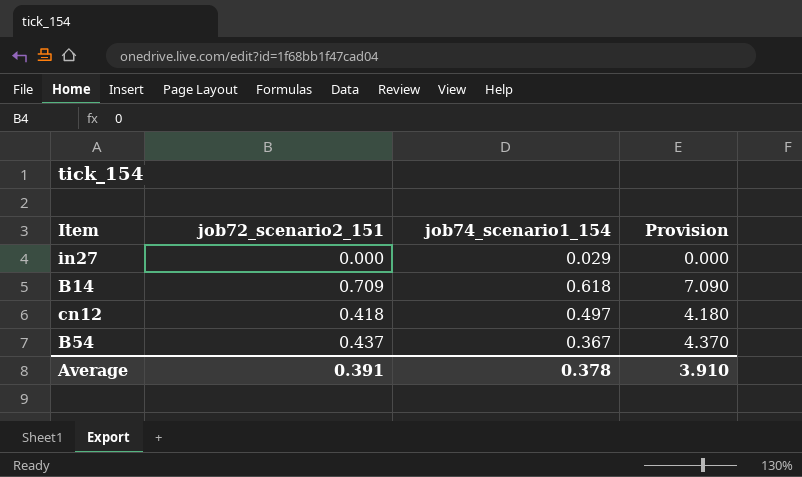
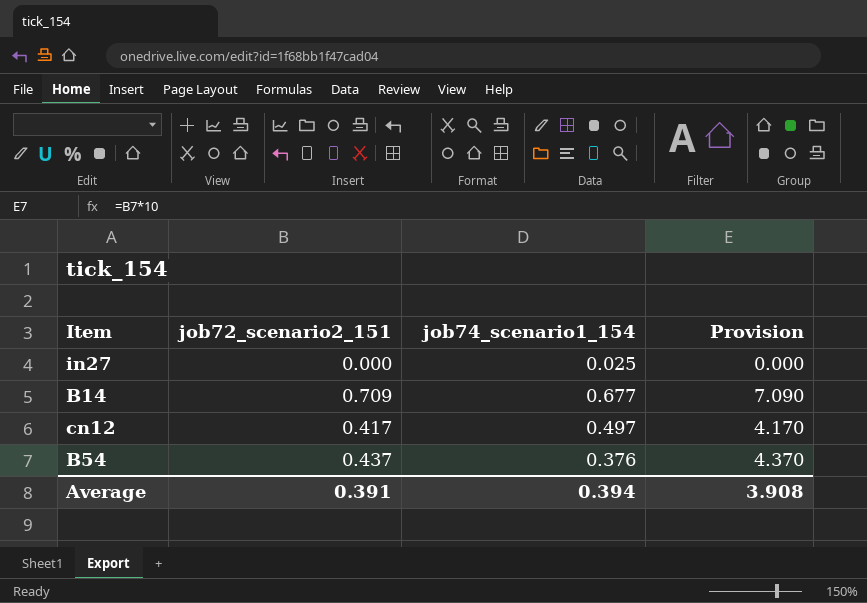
in27 | job74_scenario1_154: 0.029 -> 0.025
B14 | job74_scenario1_154: 0.618 -> 0.677
cn12 | job72_scenario2_151: 0.418 -> 0.417
cn12 | Provision: 4.180 -> 4.170
B54 | job74_scenario1_154: 0.367 -> 0.376
Average | job74_scenario1_154: 0.378 -> 0.394
Average | Provision: 3.910 -> 3.908

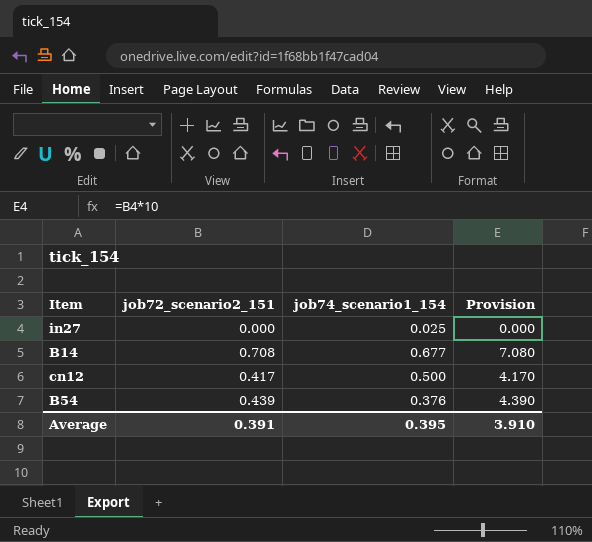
B14 | job72_scenario2_151: 0.709 -> 0.708
B14 | Provision: 7.090 -> 7.080
cn12 | job74_scenario1_154: 0.497 -> 0.500
B54 | job72_scenario2_151: 0.437 -> 0.439
B54 | Provision: 4.370 -> 4.390
Average | job74_scenario1_154: 0.394 -> 0.395
Average | Provision: 3.908 -> 3.910

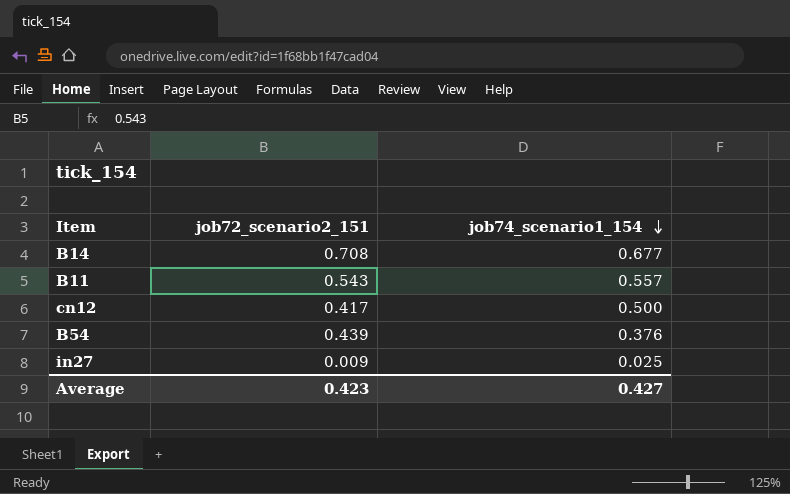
row order: none -> job74_scenario1_154 descending
column Provision | formula: [job72_scenario2_151] * 10 -> none
row B11: none -> 0.543 | 0.557
in27 | job72_scenario2_151: 0.000 -> 0.009
Average | job72_scenario2_151: 0.391 -> 0.423
Average | job74_scenario1_154: 0.395 -> 0.427

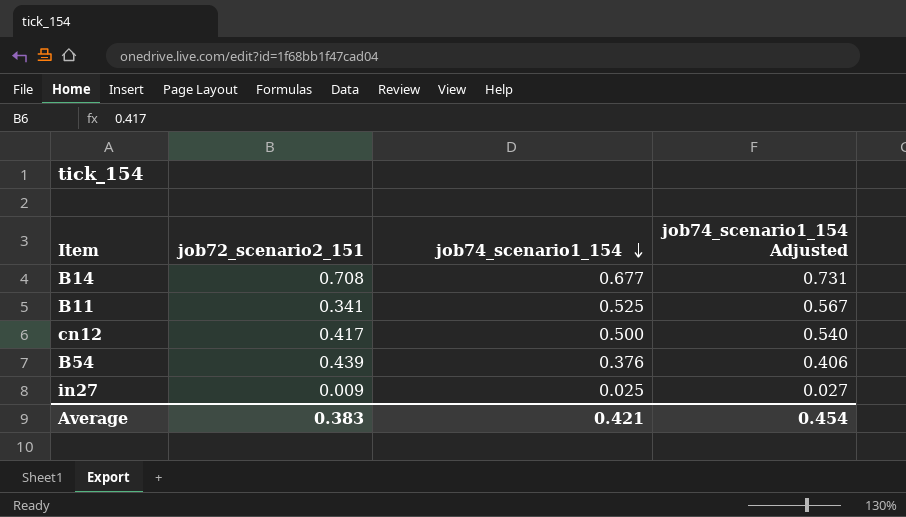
column job74_scenario1_154 Adjusted | formula: none -> [job74_scenario1_154] * 1.08
B11 | job72_scenario2_151: 0.543 -> 0.341
B11 | job74_scenario1_154: 0.557 -> 0.525
Average | job72_scenario2_151: 0.423 -> 0.383
Average | job74_scenario1_154: 0.427 -> 0.421

